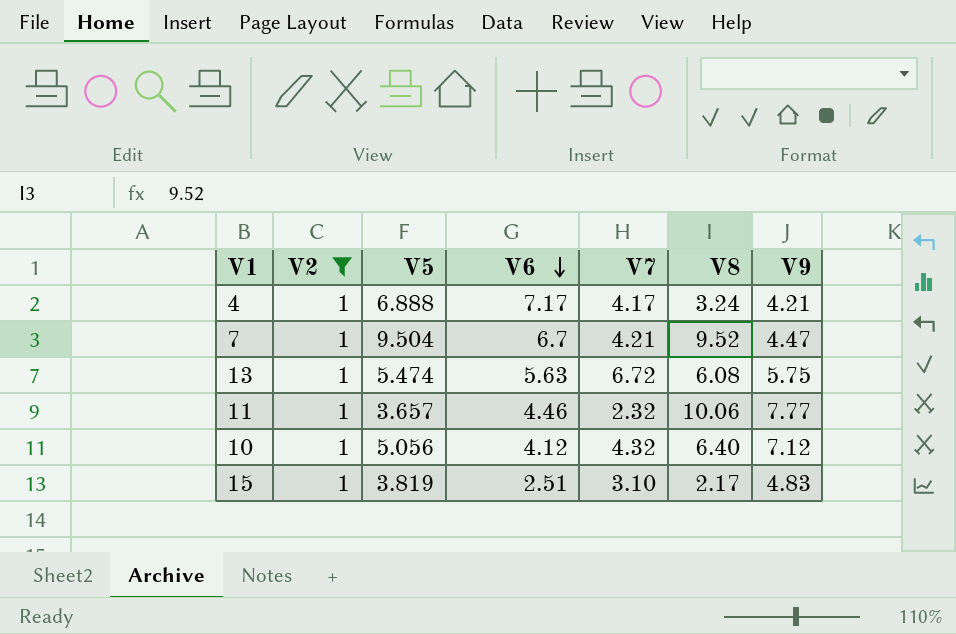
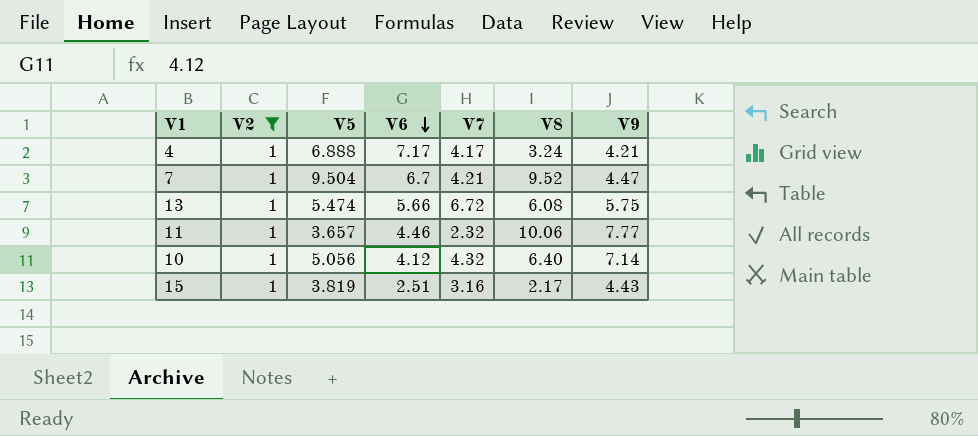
13 | V6: 5.63 -> 5.66
10 | V9: 7.12 -> 7.14
15 | V7: 3.10 -> 3.16
15 | V9: 4.83 -> 4.43

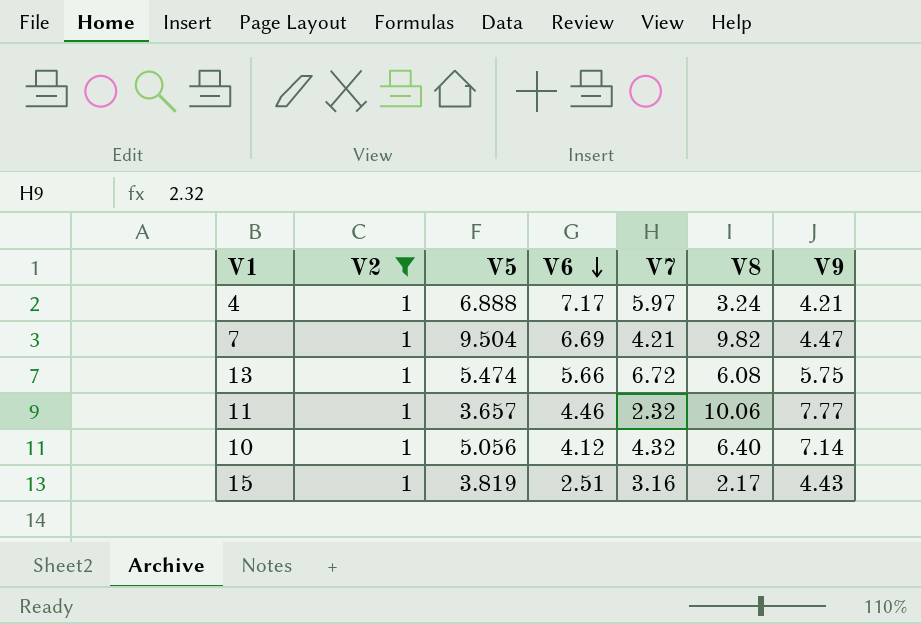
4 | V7: 4.17 -> 5.97
7 | V6: 6.7 -> 6.69
7 | V8: 9.52 -> 9.82

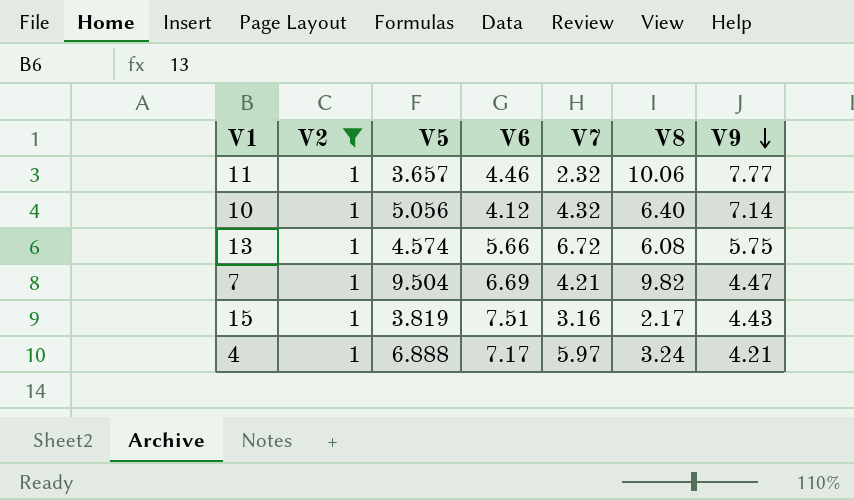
row order: V6 descending -> V9 descending
13 | V5: 5.474 -> 4.574
15 | V6: 2.51 -> 7.51

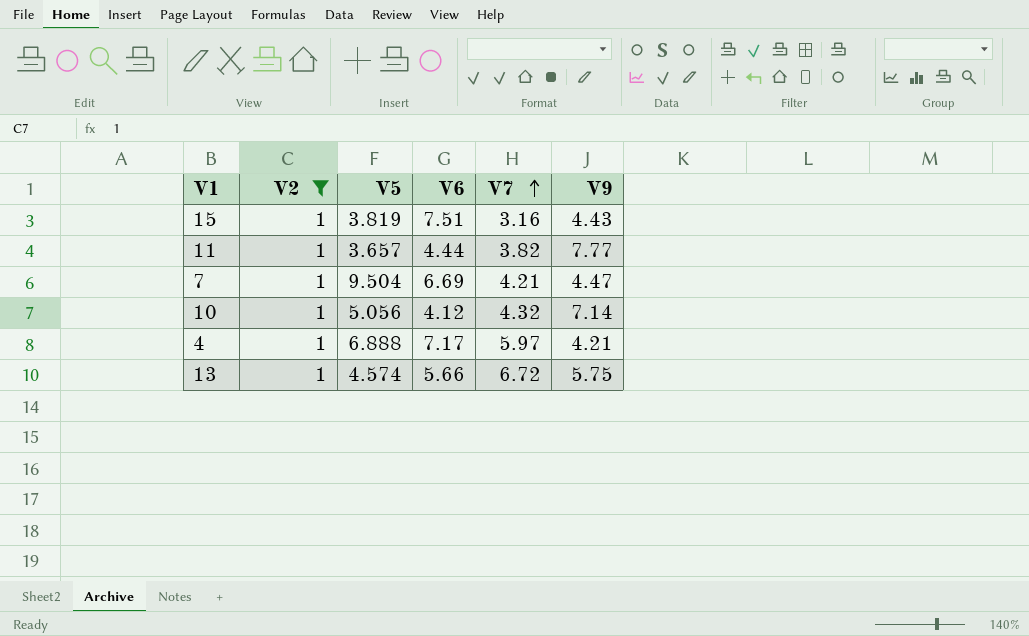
row order: V9 descending -> V7 ascending
column V8 | position: 6 -> none
11 | V6: 4.46 -> 4.44
11 | V7: 2.32 -> 3.82

